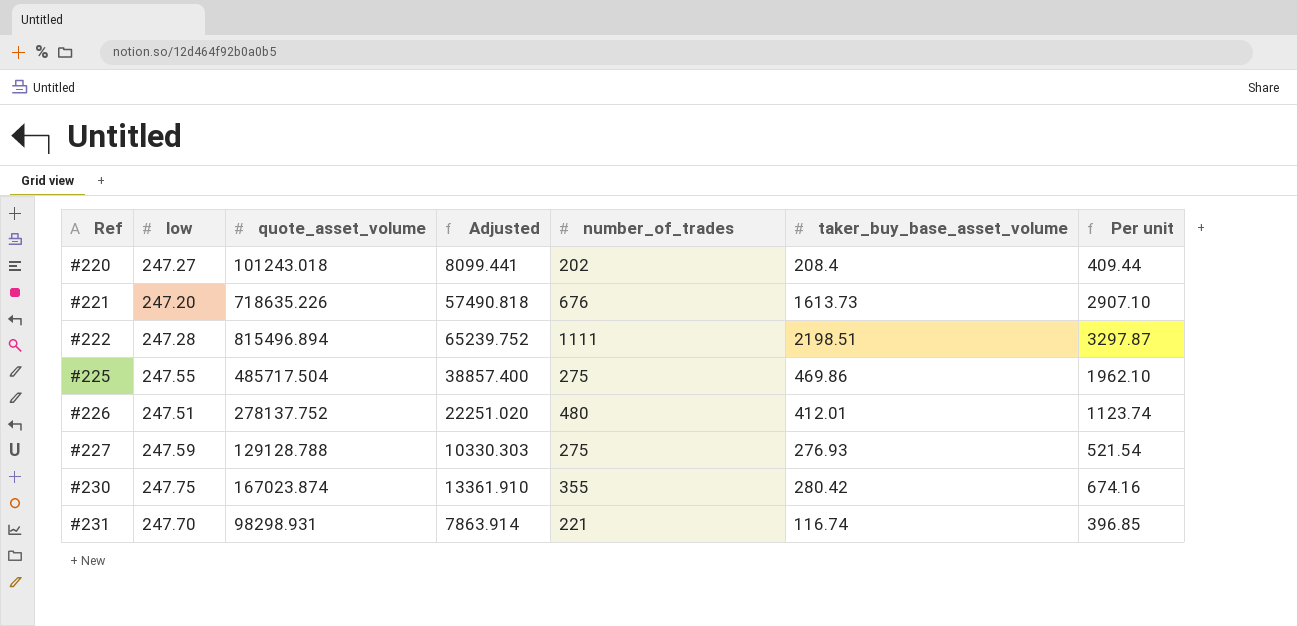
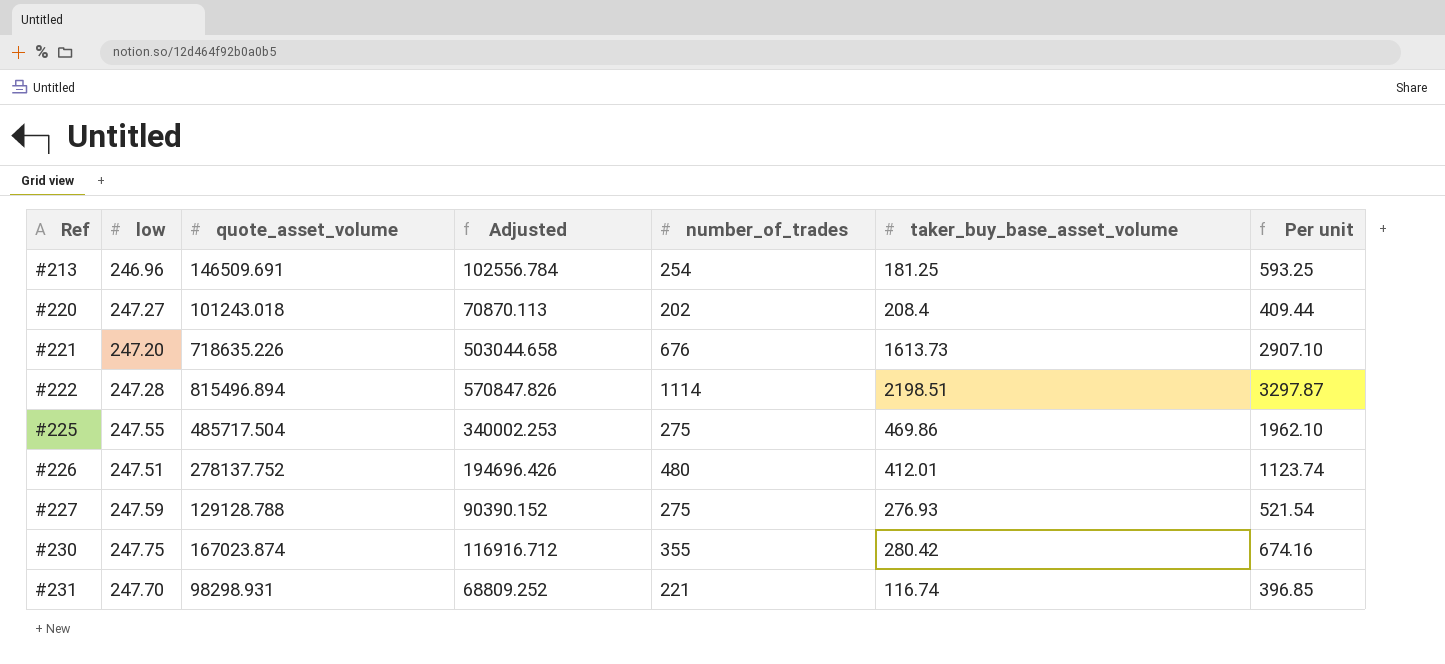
column Adjusted | formula: [quote_asset_volume] * 0.08 -> [quote_asset_volume] * 0.7
row #213: none -> 246.96 | 146509.691 | 102556.784 | 254 | 181.25 | 593.25
#222 | number_of_trades: 1111 -> 1114

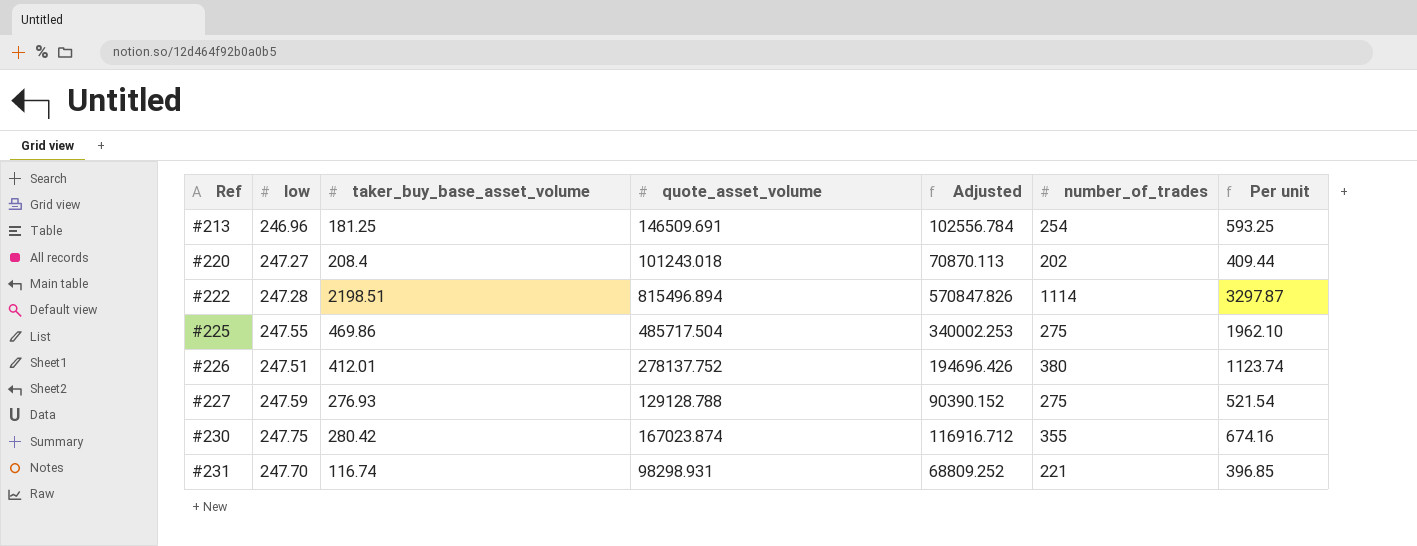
column taker_buy_base_asset_volume | position: 6 -> 3
row #221: 247.20 | 718635.226 | 503044.658 | 676 | 1613.73 | 2907.10 -> none
#226 | number_of_trades: 480 -> 380

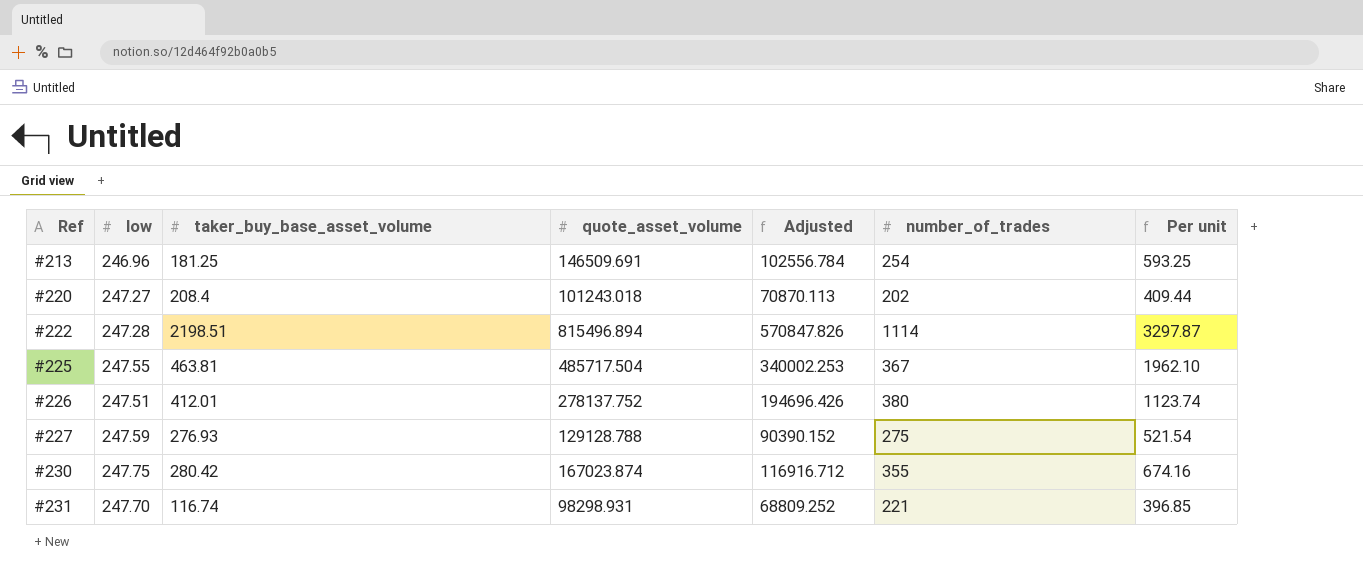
#225 | taker_buy_base_asset_volume: 469.86 -> 463.81
#225 | number_of_trades: 275 -> 367

